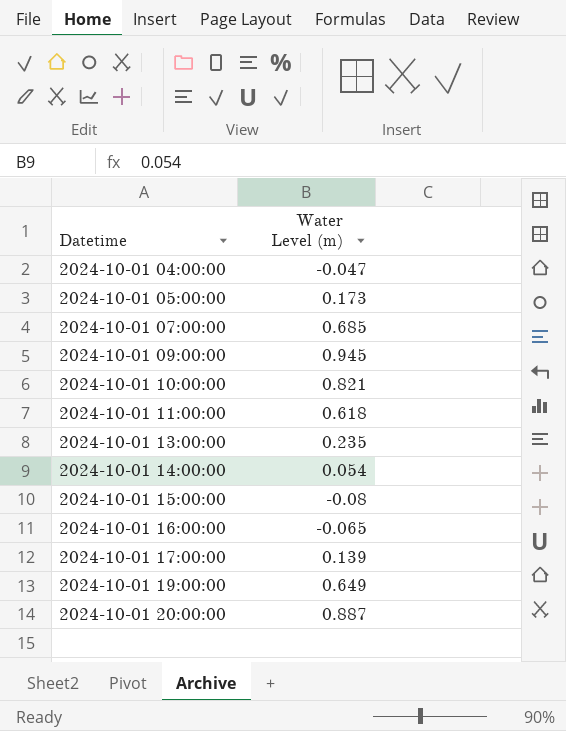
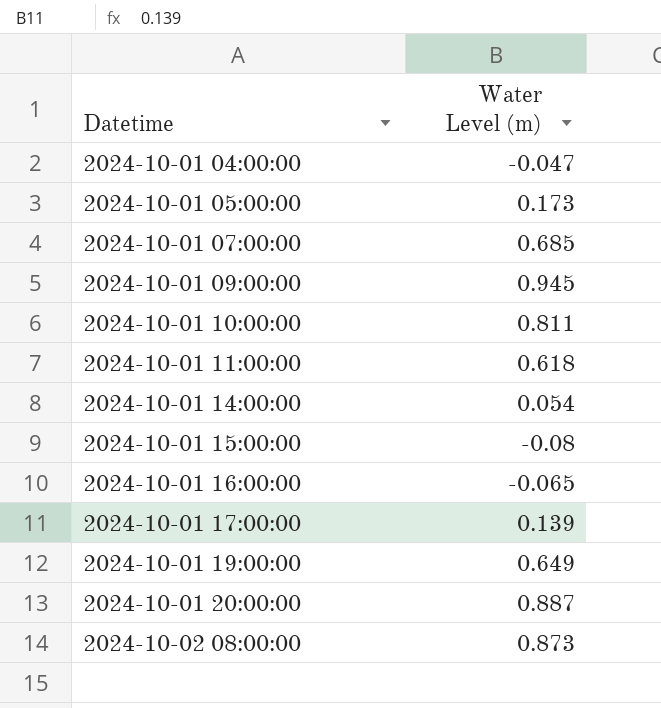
row 2024-10-01 13:00:00: 0.235 -> none
2024-10-01 10:00:00 | Water Level (m): 0.821 -> 0.811
row 2024-10-02 08:00:00: none -> 0.873

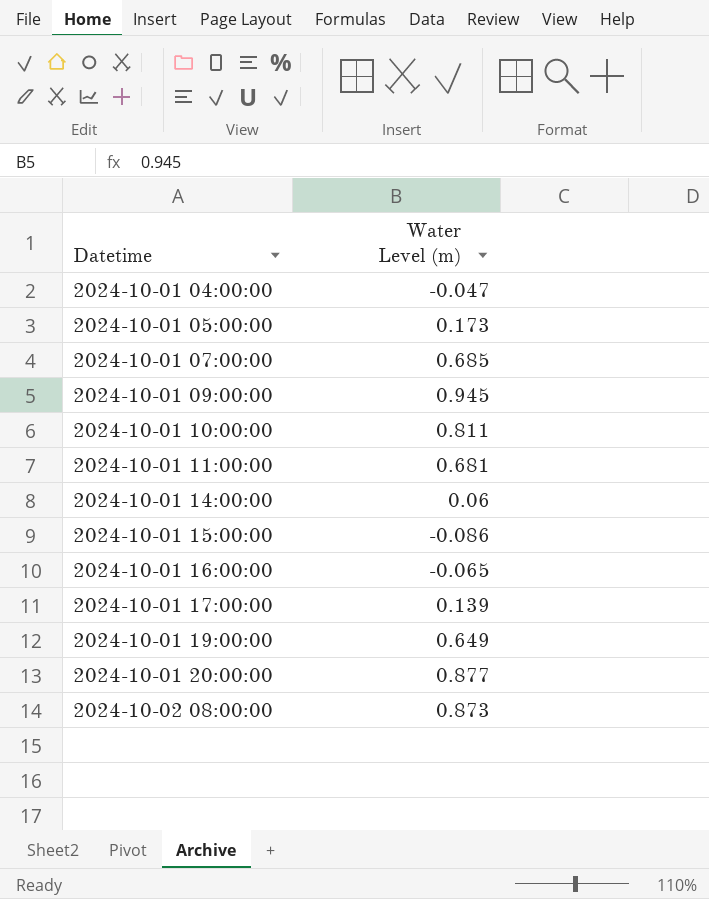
2024-10-01 11:00:00 | Water Level (m): 0.618 -> 0.681
2024-10-01 14:00:00 | Water Level (m): 0.054 -> 0.06
2024-10-01 15:00:00 | Water Level (m): -0.08 -> -0.086
2024-10-01 20:00:00 | Water Level (m): 0.887 -> 0.877

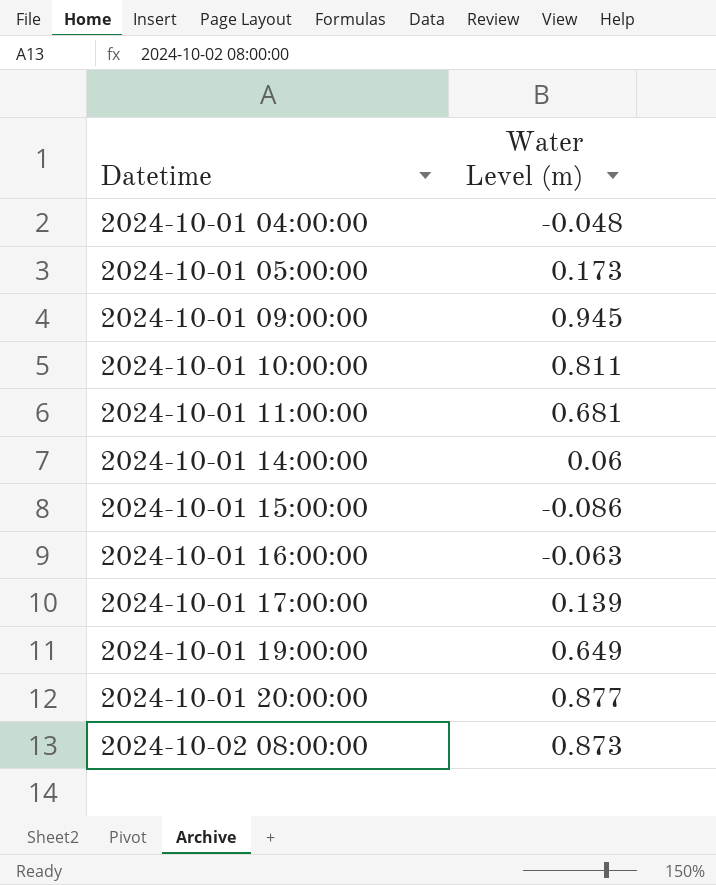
row 2024-10-01 07:00:00: 0.685 -> none
2024-10-01 04:00:00 | Water Level (m): -0.047 -> -0.048
2024-10-01 16:00:00 | Water Level (m): -0.065 -> -0.063

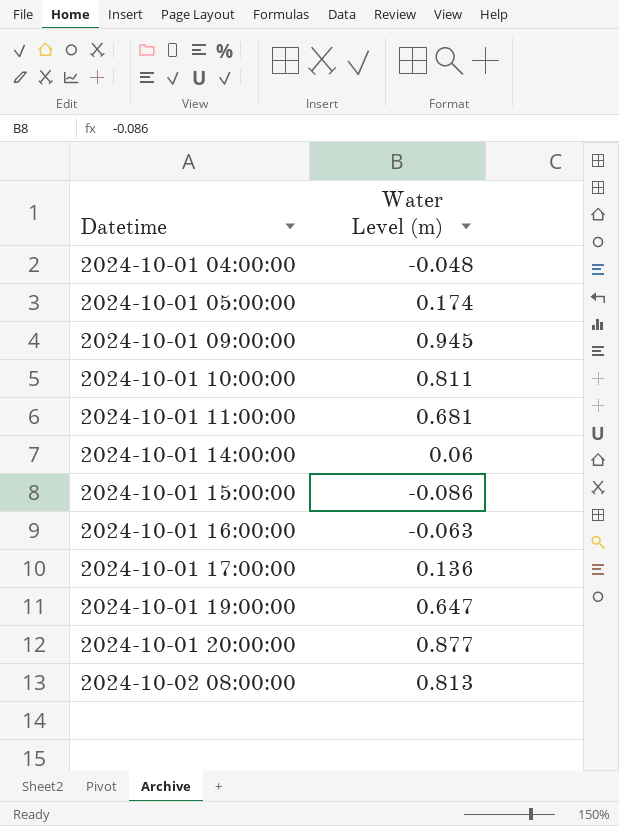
2024-10-01 05:00:00 | Water Level (m): 0.173 -> 0.174
2024-10-01 17:00:00 | Water Level (m): 0.139 -> 0.136
2024-10-01 19:00:00 | Water Level (m): 0.649 -> 0.647
2024-10-02 08:00:00 | Water Level (m): 0.873 -> 0.813

